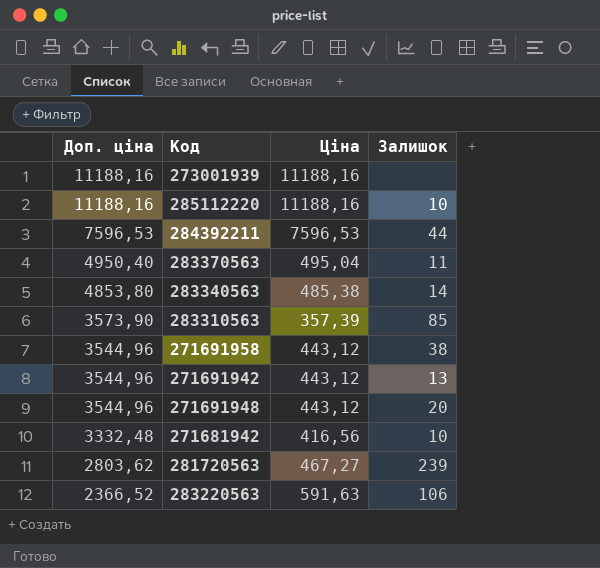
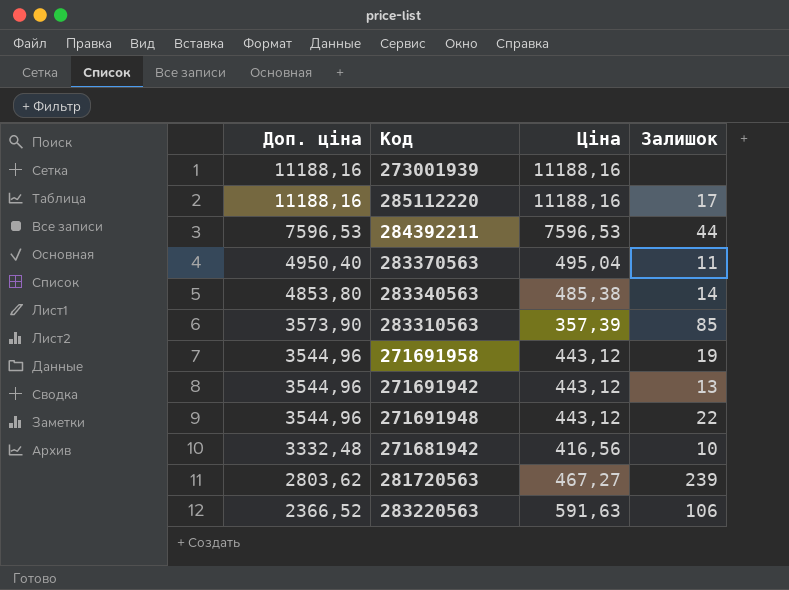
285112220 | Залишок: 10 -> 17
271691958 | Залишок: 38 -> 19
271691948 | Залишок: 20 -> 22

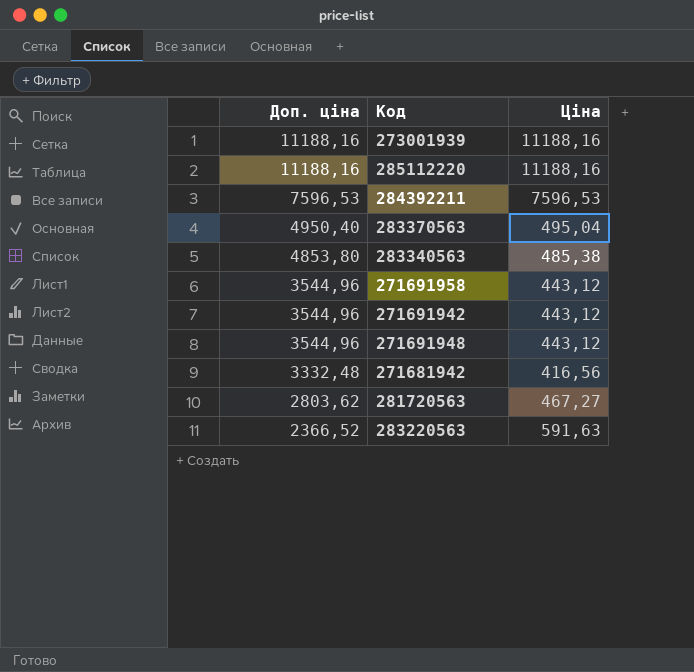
column Залишок | position: 4 -> none
row 283310563: 3573,90 | 357,39 | 85 -> none

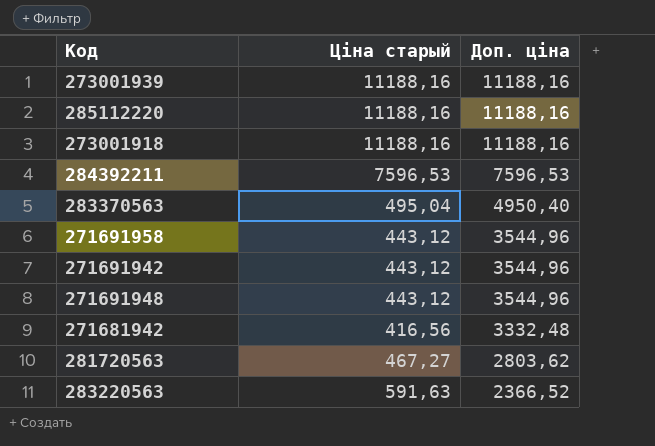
column name: Ціна -> Ціна старый
column Доп. ціна | position: 1 -> 3
row 283340563: 4853,80 | 485,38 -> none
row 273001918: none -> 11188,16 | 11188,16

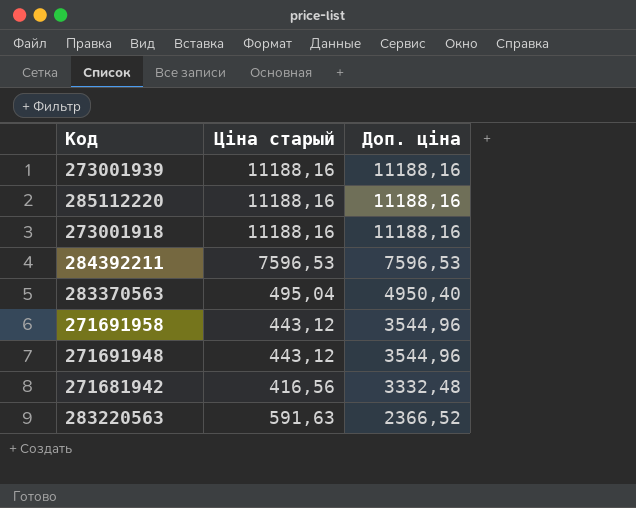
row 271691942: 443,12 | 3544,96 -> none
row 281720563: 467,27 | 2803,62 -> none

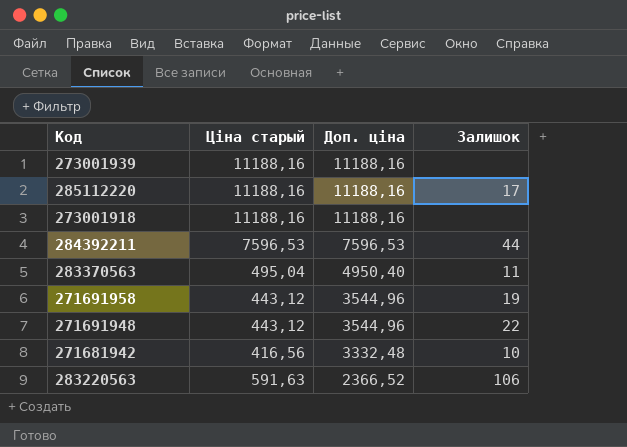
column Залишок | position: none -> 4

